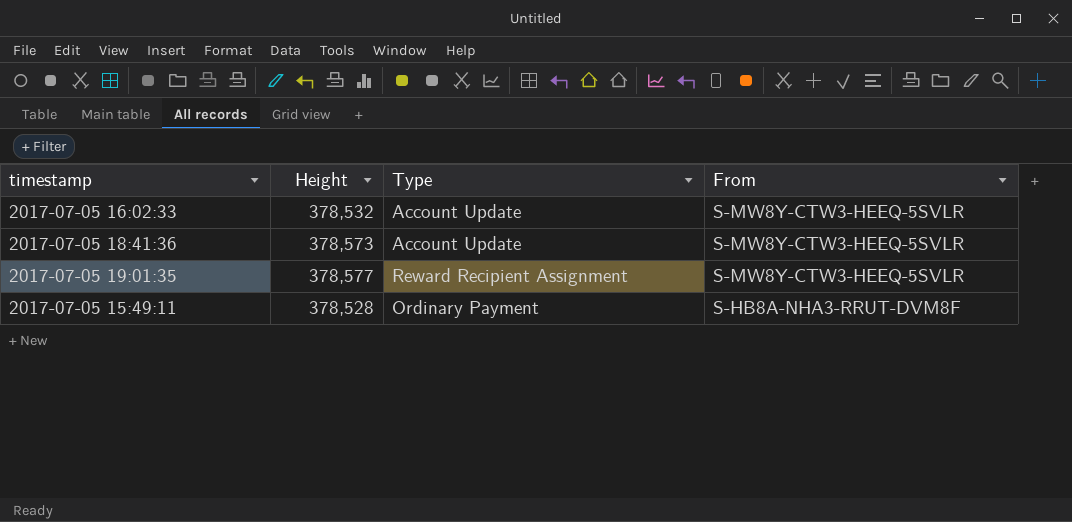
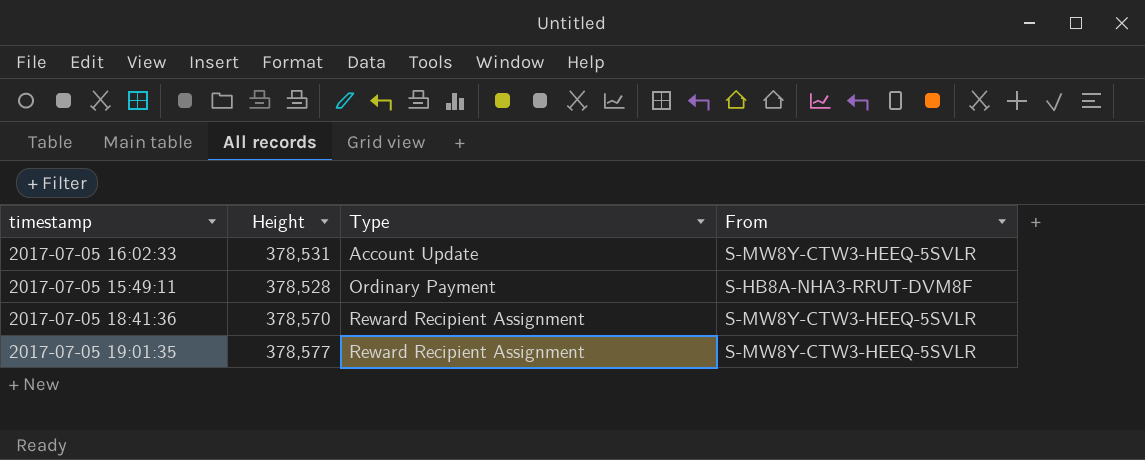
row order: From descending -> Type ascending
2017-07-05 16:02:33 | Height: 378,532 -> 378,531
2017-07-05 18:41:36 | Height: 378,573 -> 378,570
2017-07-05 18:41:36 | Type: Account Update -> Reward Recipient Assignment

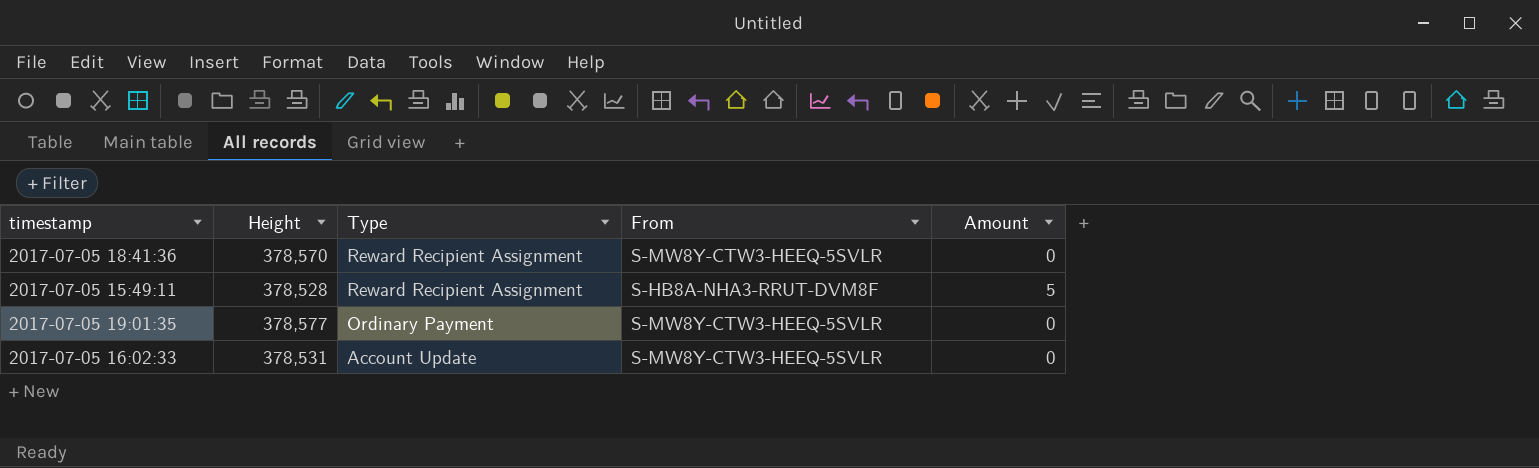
row order: Type ascending -> Type descending
column Amount | position: none -> 5
2017-07-05 15:49:11 | Type: Ordinary Payment -> Reward Recipient Assignment
2017-07-05 19:01:35 | Type: Reward Recipient Assignment -> Ordinary Payment

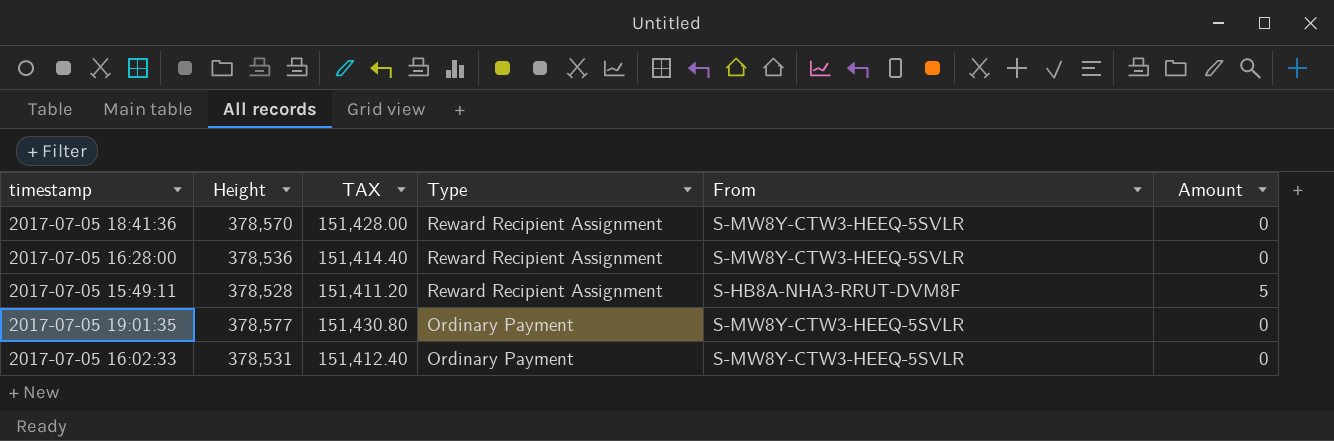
column TAX | formula: none -> [Height] * 0.4
row 2017-07-05 16:28:00: none -> 378,536 | 151,414.40 | Reward Recipient Assignment | S-MW8Y-CTW3-HEEQ-5SVLR | 0
2017-07-05 16:02:33 | Type: Account Update -> Ordinary Payment

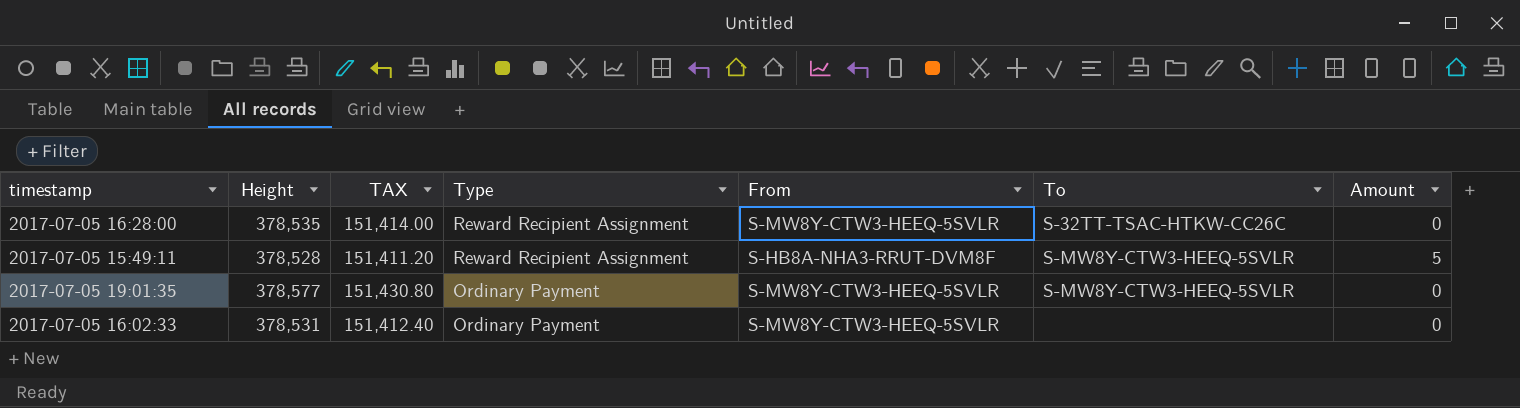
column To | position: none -> 6
row 2017-07-05 18:41:36: 378,570 | 151,428.00 | Reward Recipient Assignment | S-MW8Y-CTW3-HEEQ-5SVLR | 0 -> none
2017-07-05 16:28:00 | Height: 378,536 -> 378,535
2017-07-05 16:28:00 | TAX: 151,414.40 -> 151,414.00

